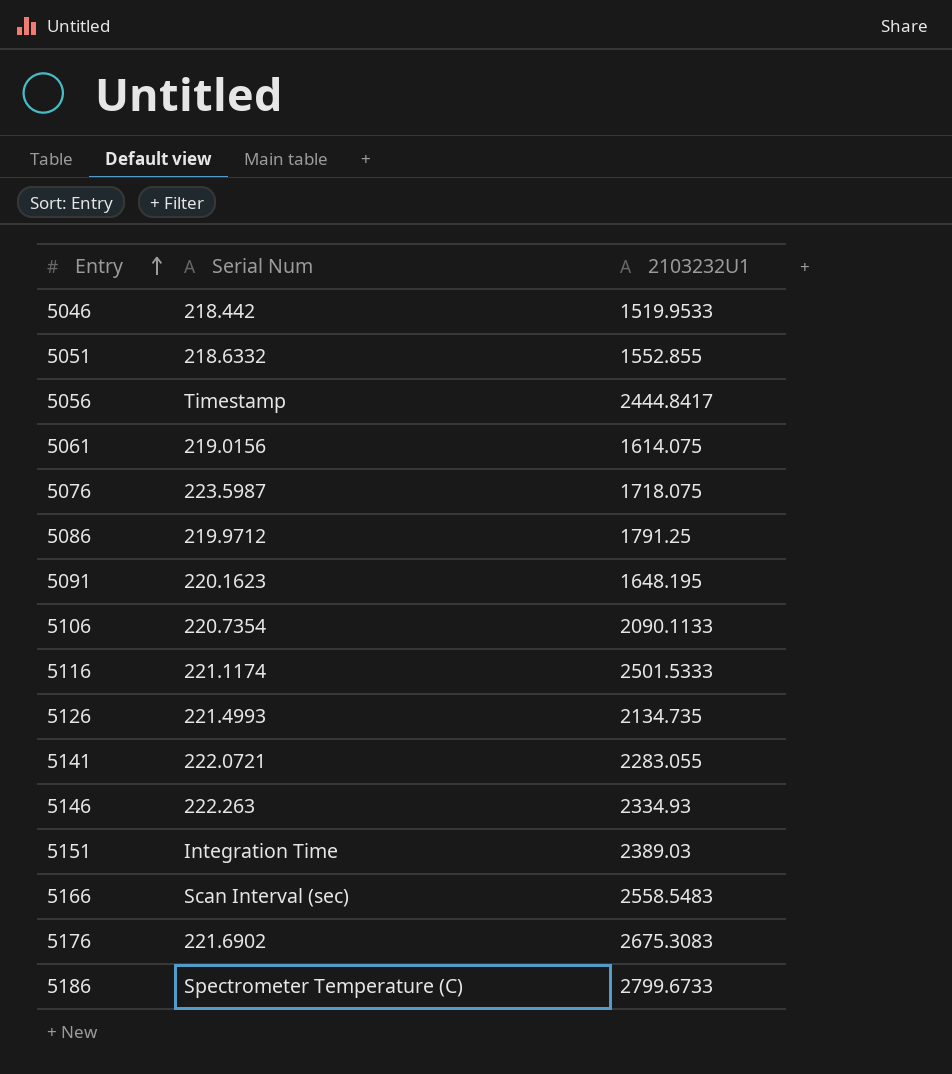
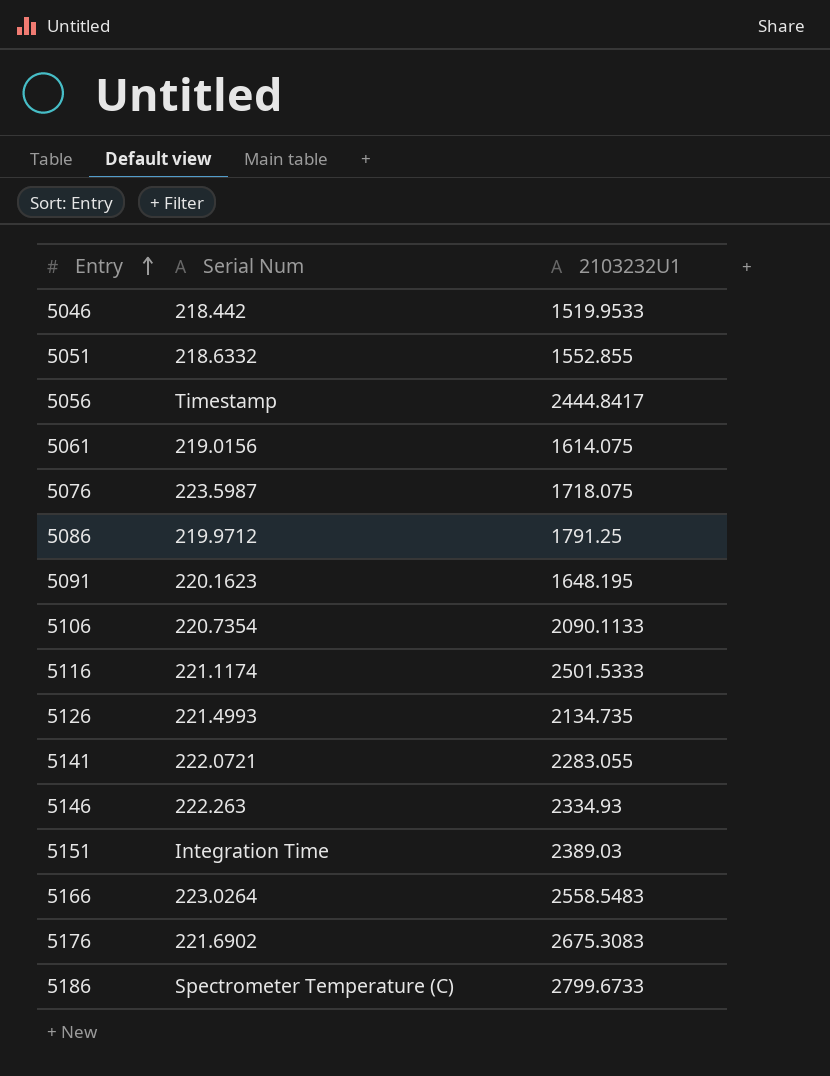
5166 | Serial Num: Scan Interval (sec) -> 223.0264

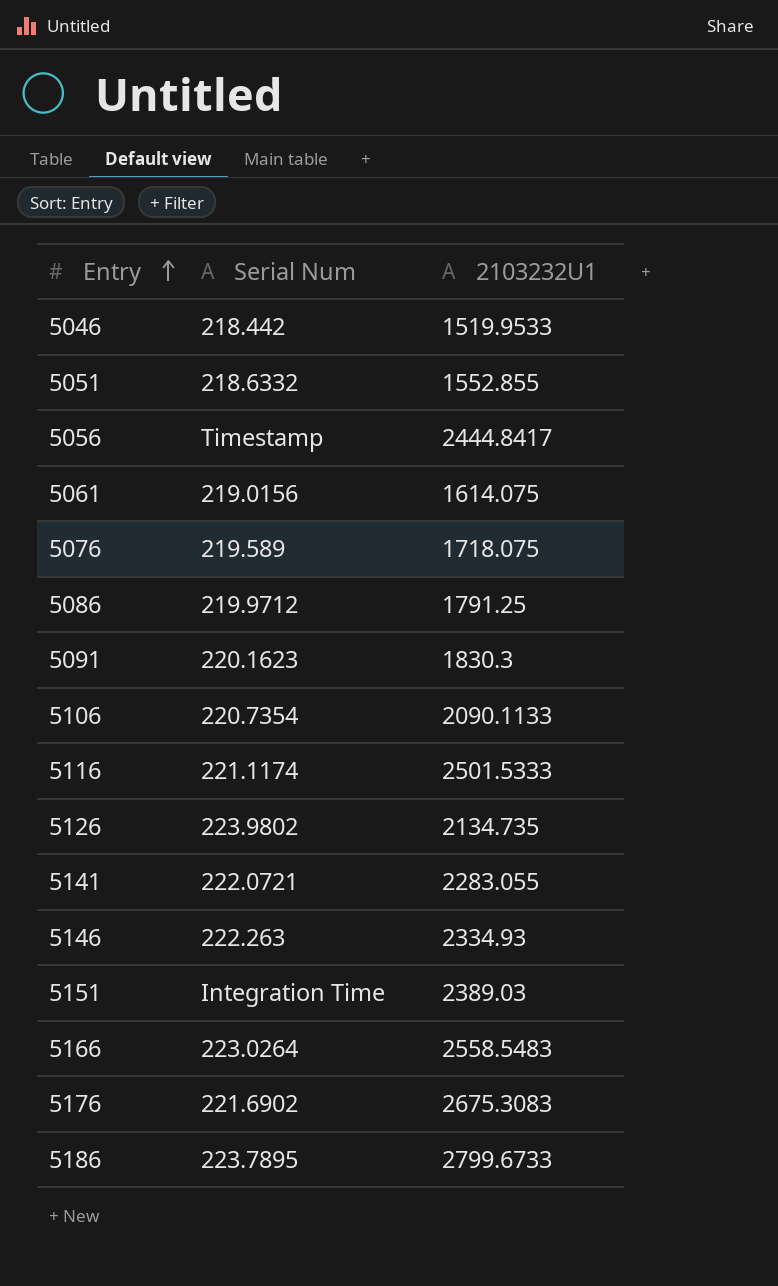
5076 | Serial Num: 223.5987 -> 219.589
5091 | 2103232U1: 1648.195 -> 1830.3
5126 | Serial Num: 221.4993 -> 223.9802
5186 | Serial Num: Spectrometer Temperature (C) -> 223.7895

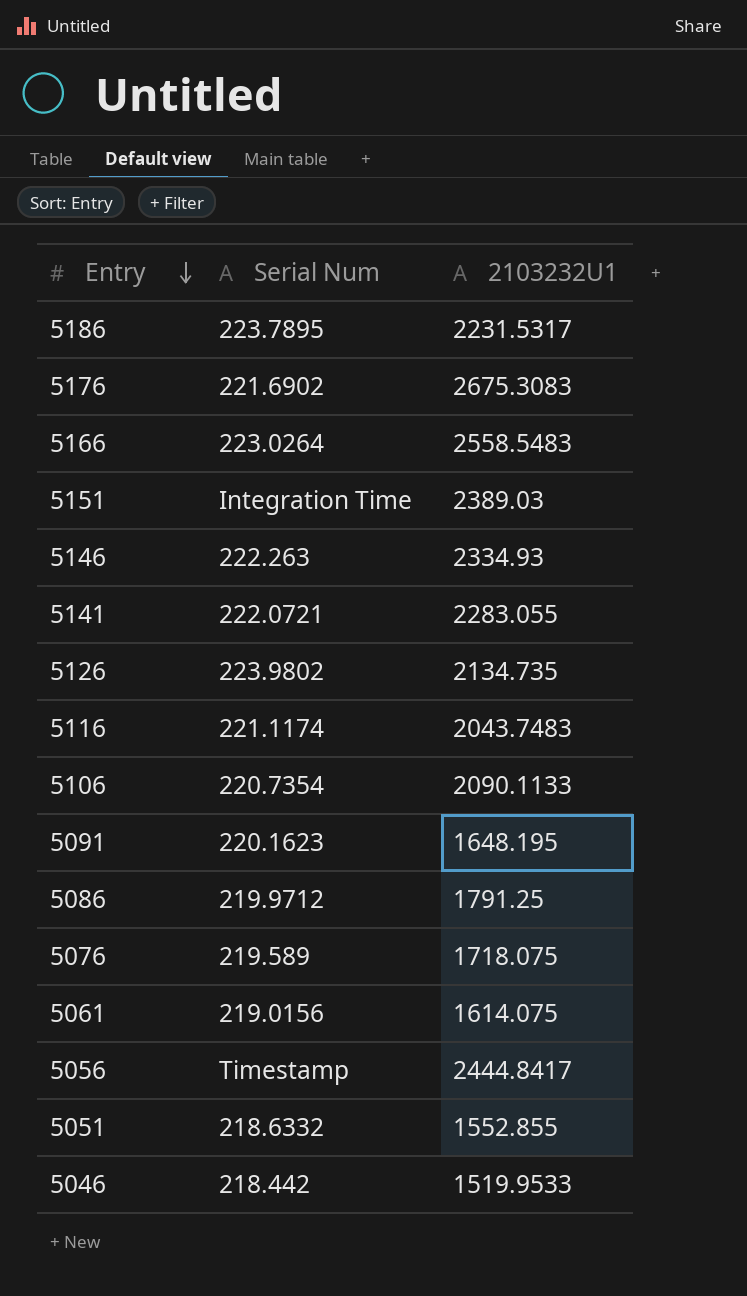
row order: Entry ascending -> Entry descending
5186 | 2103232U1: 2799.6733 -> 2231.5317
5116 | 2103232U1: 2501.5333 -> 2043.7483
5091 | 2103232U1: 1830.3 -> 1648.195

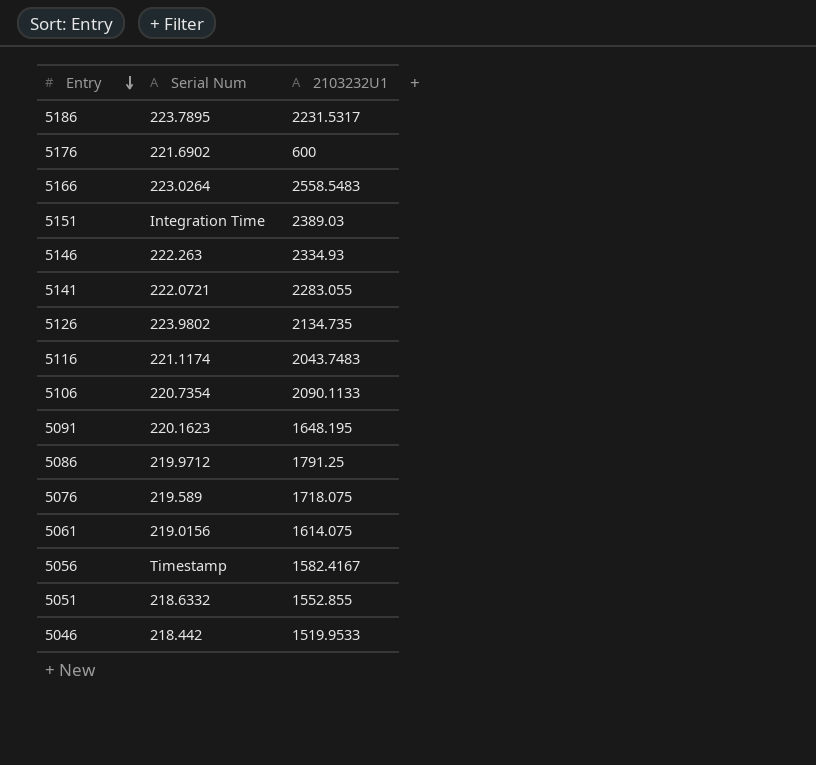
5176 | 2103232U1: 2675.3083 -> 600
5056 | 2103232U1: 2444.8417 -> 1582.4167

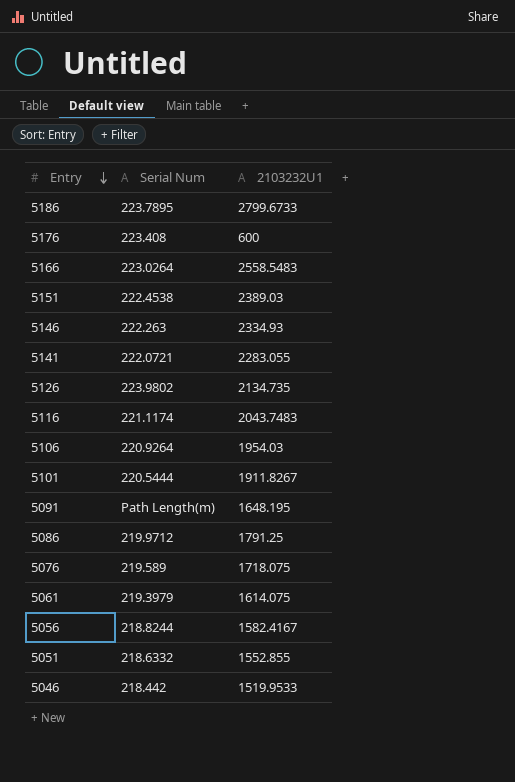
5186 | 2103232U1: 2231.5317 -> 2799.6733
5176 | Serial Num: 221.6902 -> 223.408
5151 | Serial Num: Integration Time -> 222.4538
5106 | Serial Num: 220.7354 -> 220.9264
5106 | 2103232U1: 2090.1133 -> 1954.03
row 5101: none -> 220.5444 | 1911.8267
5091 | Serial Num: 220.1623 -> Path Length(m)
5061 | Serial Num: 219.0156 -> 219.3979
5056 | Serial Num: Timestamp -> 218.8244

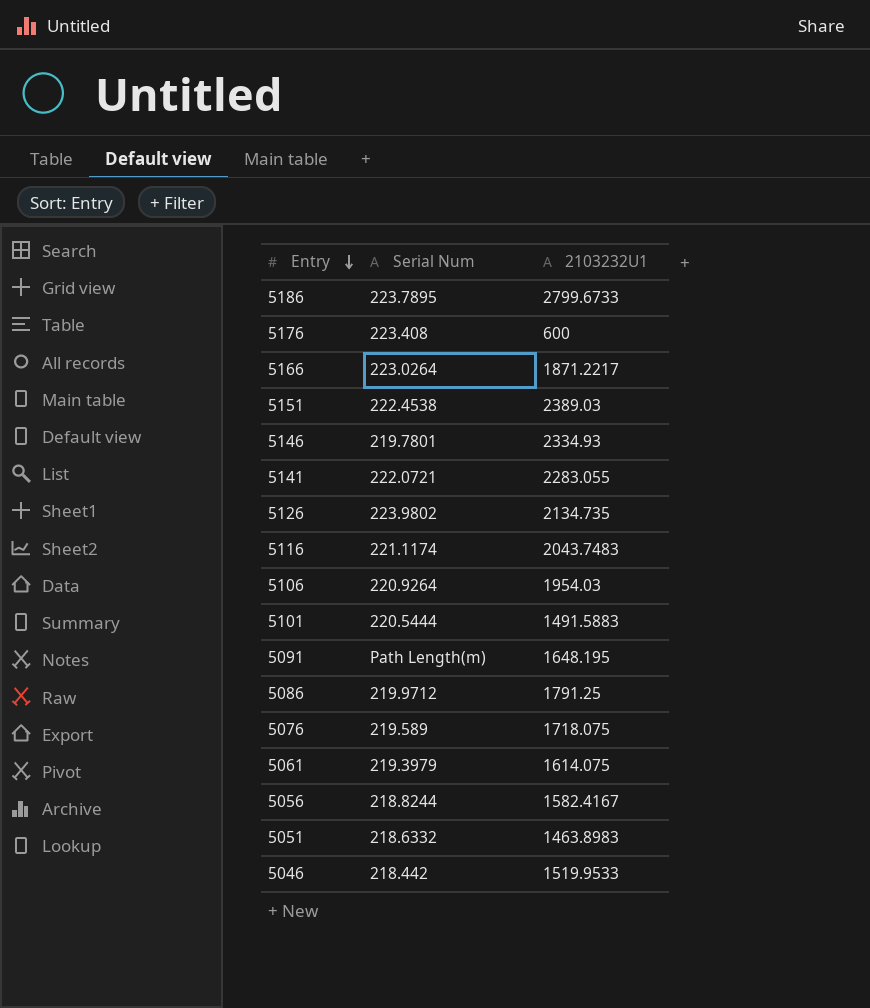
5166 | 2103232U1: 2558.5483 -> 1871.2217
5146 | Serial Num: 222.263 -> 219.7801
5101 | 2103232U1: 1911.8267 -> 1491.5883
5051 | 2103232U1: 1552.855 -> 1463.8983

